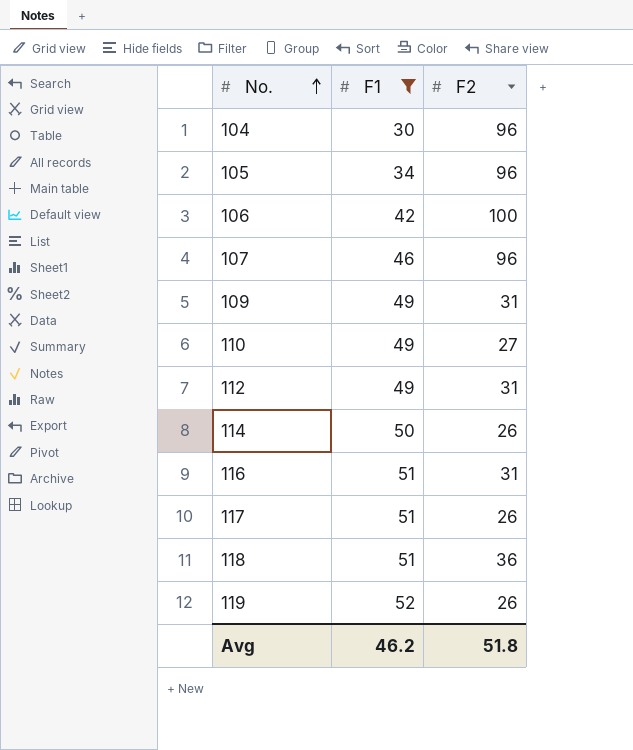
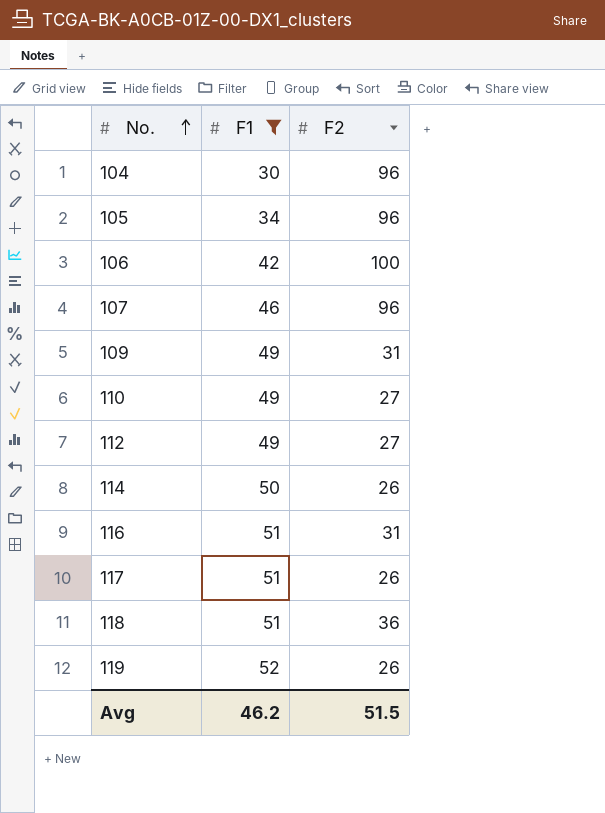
112 | F2: 31 -> 27
Avg | F2: 51.8 -> 51.5

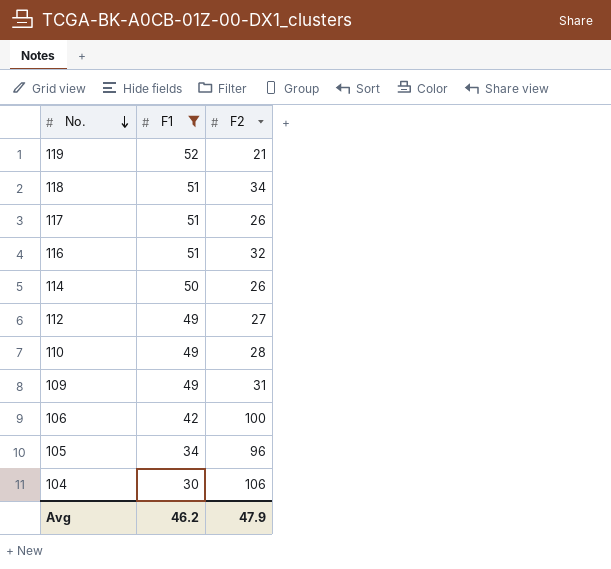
row order: No. ascending -> No. descending
row 107: 46 | 96 -> none
119 | F2: 26 -> 21
118 | F2: 36 -> 34
116 | F2: 31 -> 32
110 | F2: 27 -> 28
104 | F2: 96 -> 106
Avg | F2: 51.5 -> 47.9

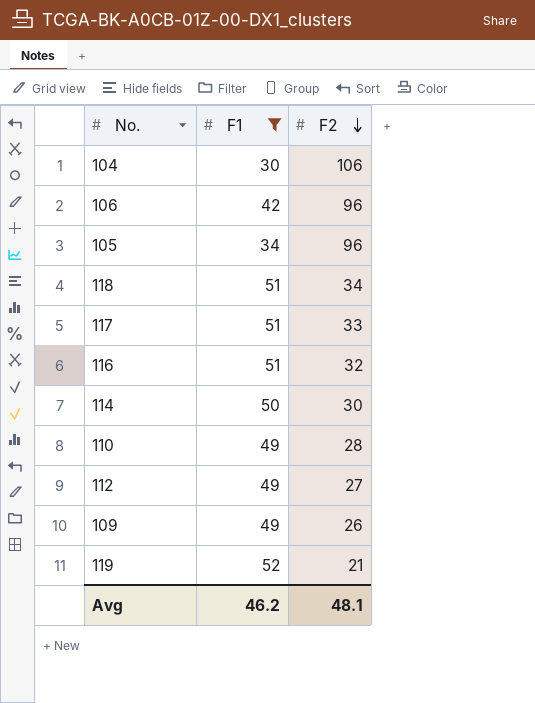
row order: No. descending -> F2 descending
106 | F2: 100 -> 96
117 | F2: 26 -> 33
114 | F2: 26 -> 30
109 | F2: 31 -> 26
Avg | F2: 47.9 -> 48.1

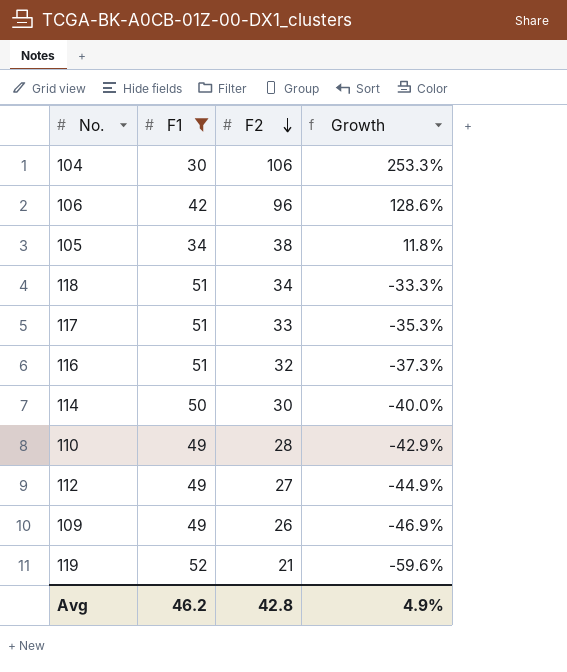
column Growth | formula: none -> ([F2] - [F1]) / [F1]
105 | F2: 96 -> 38
Avg | F2: 48.1 -> 42.8

